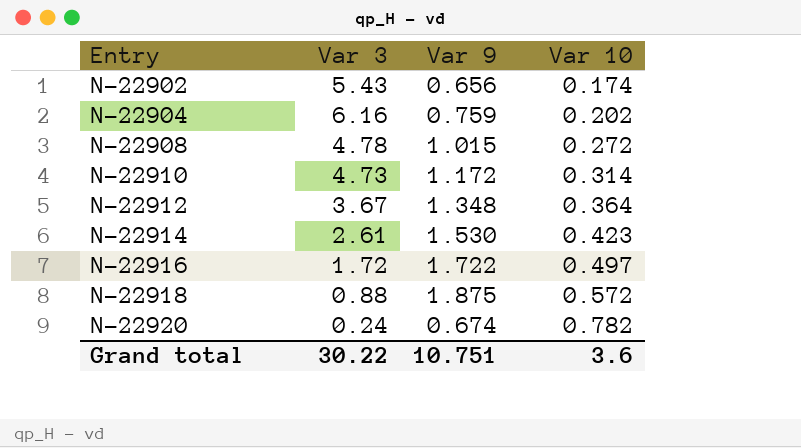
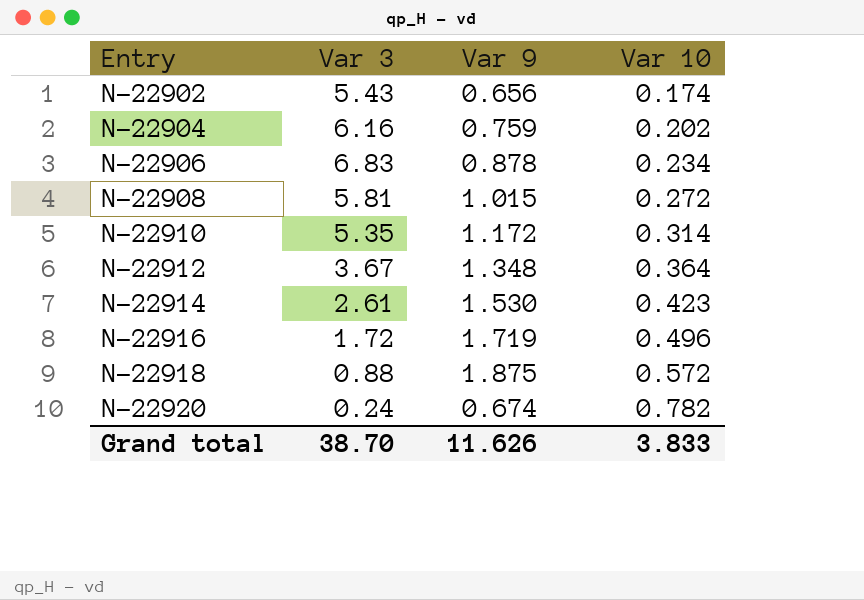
row N-22906: none -> 6.83 | 0.878 | 0.234
N-22908 | Var 3: 4.78 -> 5.81
N-22910 | Var 3: 4.73 -> 5.35
N-22916 | Var 9: 1.722 -> 1.719
N-22916 | Var 10: 0.497 -> 0.496
Grand total | Var 3: 30.22 -> 38.70
Grand total | Var 9: 10.751 -> 11.626
Grand total | Var 10: 3.6 -> 3.833

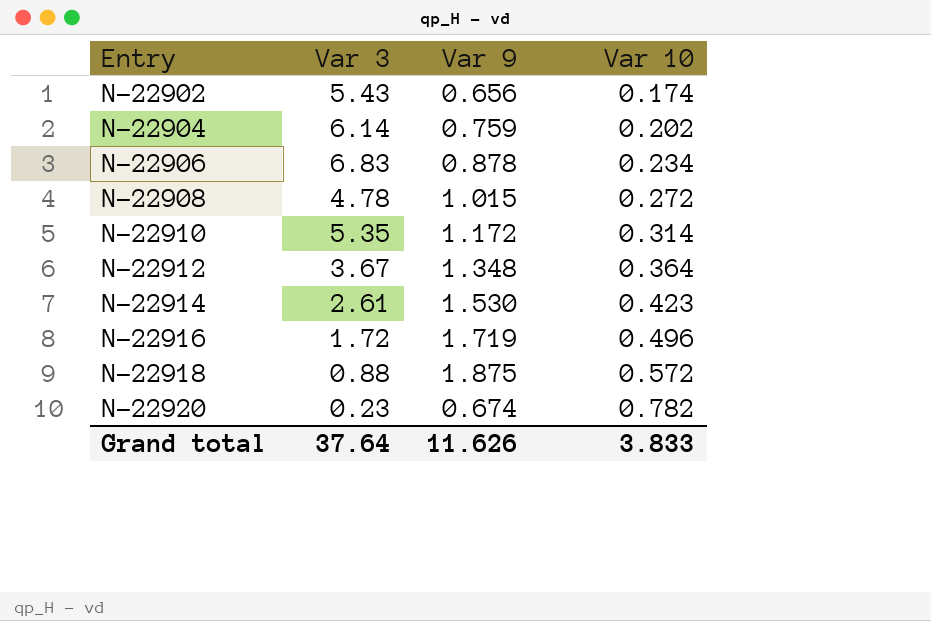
N-22904 | Var 3: 6.16 -> 6.14
N-22908 | Var 3: 5.81 -> 4.78
N-22920 | Var 3: 0.24 -> 0.23
Grand total | Var 3: 38.70 -> 37.64

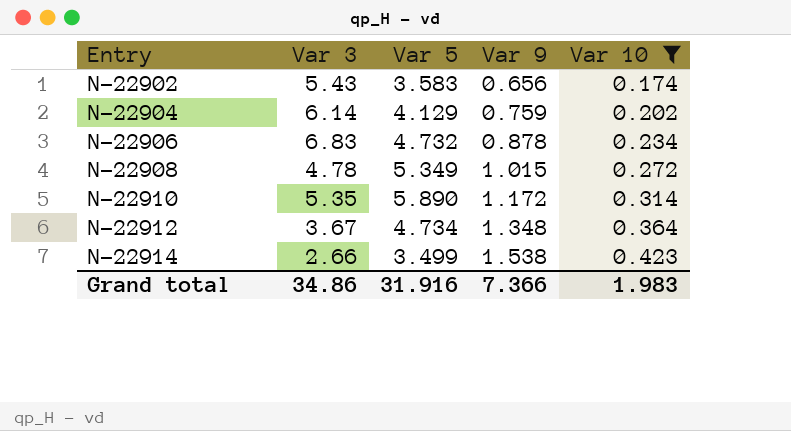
filter: none -> Var 10 <= 0.423
column Var 5 | position: none -> 3
N-22914 | Var 3: 2.61 -> 2.66
N-22914 | Var 9: 1.530 -> 1.538
Grand total | Var 3: 37.64 -> 34.86
Grand total | Var 9: 11.626 -> 7.366
Grand total | Var 10: 3.833 -> 1.983

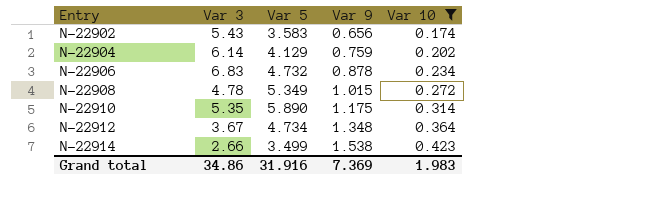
N-22910 | Var 9: 1.172 -> 1.175
Grand total | Var 9: 7.366 -> 7.369

